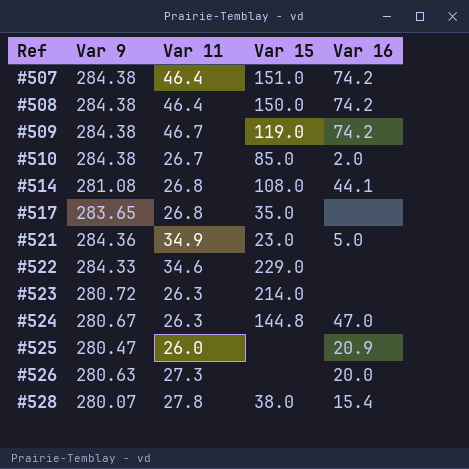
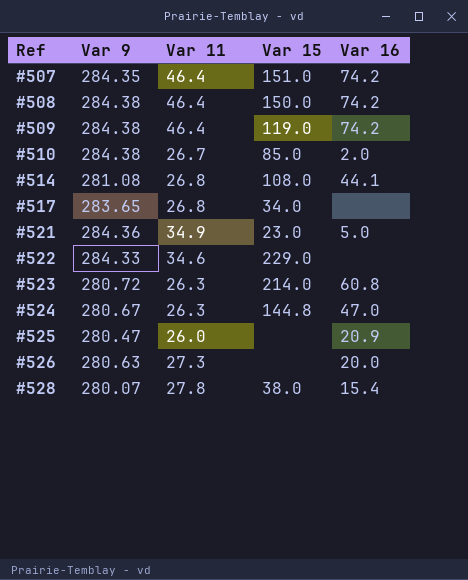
#507 | Var 9: 284.38 -> 284.35
#509 | Var 11: 46.7 -> 46.4
#517 | Var 15: 35.0 -> 34.0
#523 | Var 16: none -> 60.8

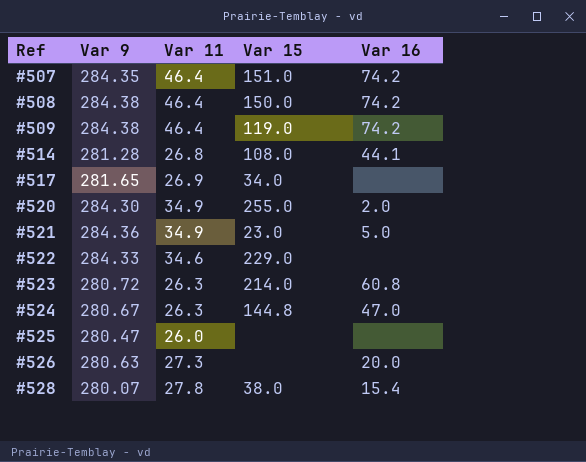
row #510: 284.38 | 26.7 | 85.0 | 2.0 -> none
#514 | Var 9: 281.08 -> 281.28
#517 | Var 9: 283.65 -> 281.65
#517 | Var 11: 26.8 -> 26.9
row #520: none -> 284.30 | 34.9 | 255.0 | 2.0
#525 | Var 16: 20.9 -> none

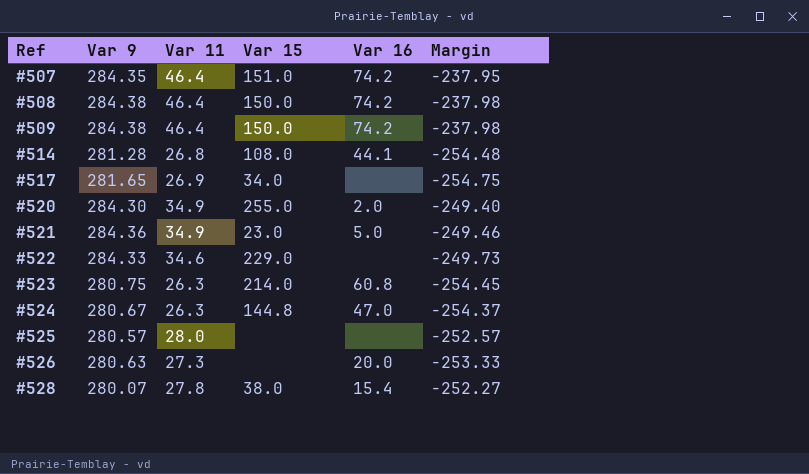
column Margin | formula: none -> [Var 11] - [Var 9]
#509 | Var 15: 119.0 -> 150.0
#523 | Var 9: 280.72 -> 280.75
#525 | Var 9: 280.47 -> 280.57
#525 | Var 11: 26.0 -> 28.0

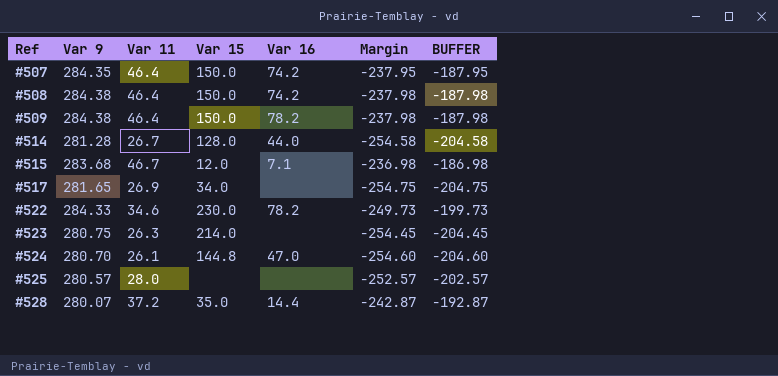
column BUFFER | formula: none -> [Margin] + 50
row #520: 284.30 | 34.9 | 255.0 | 2.0 | -249.40 -> none
row #521: 284.36 | 34.9 | 23.0 | 5.0 | -249.46 -> none
row #526: 280.63 | 27.3 | none | 20.0 | -253.33 -> none
#507 | Var 15: 151.0 -> 150.0
#509 | Var 16: 74.2 -> 78.2
#514 | Var 11: 26.8 -> 26.7
#514 | Var 15: 108.0 -> 128.0
#514 | Var 16: 44.1 -> 44.0
#514 | Margin: -254.48 -> -254.58
row #515: none -> 283.68 | 46.7 | 12.0 | 7.1 | -236.98 | -186.98
#522 | Var 15: 229.0 -> 230.0
#522 | Var 16: none -> 78.2
#523 | Var 16: 60.8 -> none
#524 | Var 9: 280.67 -> 280.70
#524 | Var 11: 26.3 -> 26.1
#524 | Margin: -254.37 -> -254.60
#528 | Var 11: 27.8 -> 37.2
#528 | Var 15: 38.0 -> 35.0
#528 | Var 16: 15.4 -> 14.4
#528 | Margin: -252.27 -> -242.87

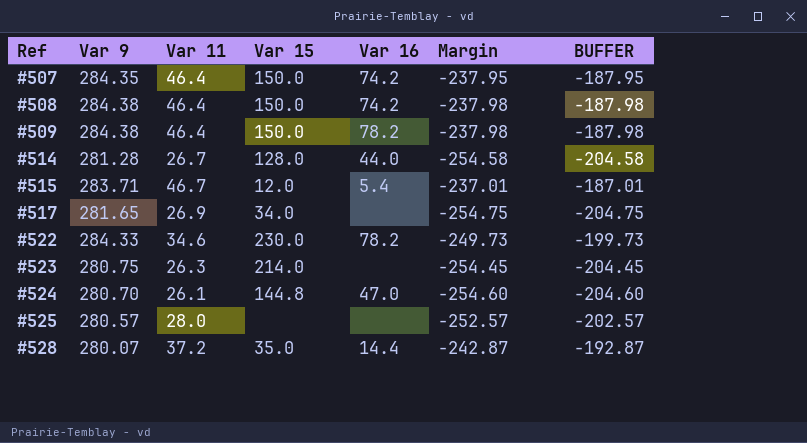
#515 | Var 9: 283.68 -> 283.71
#515 | Var 16: 7.1 -> 5.4
#515 | Margin: -236.98 -> -237.01
#515 | BUFFER: -186.98 -> -187.01

